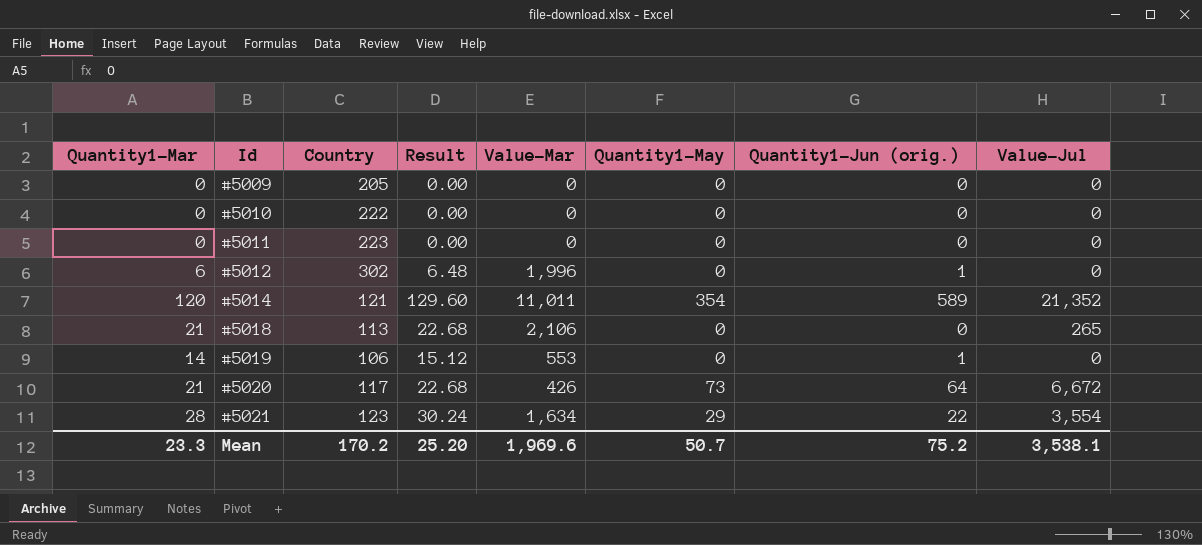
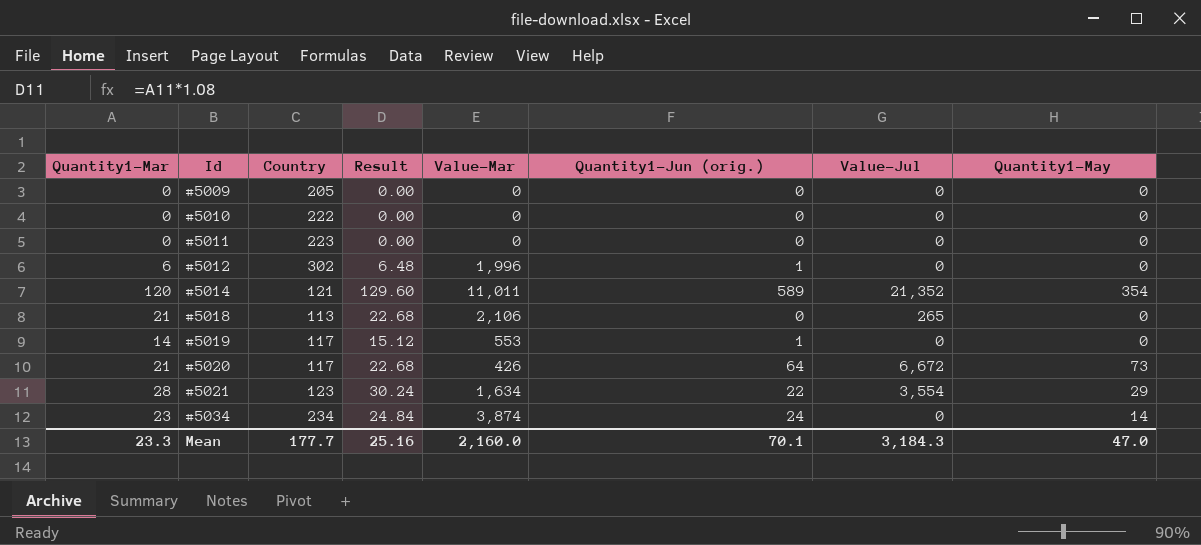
column Quantity1-May | position: 6 -> 8
#5019 | Country: 106 -> 117
row #5034: none -> 23 | 234 | 24.84 | 3,874 | 24 | 0 | 14
Mean | Country: 170.2 -> 177.7
Mean | Result: 25.20 -> 25.16
Mean | Value-Mar: 1,969.6 -> 2,160.0
Mean | Quantity1-Jun (orig.): 75.2 -> 70.1
Mean | Value-Jul: 3,538.1 -> 3,184.3
Mean | Quantity1-May: 50.7 -> 47.0

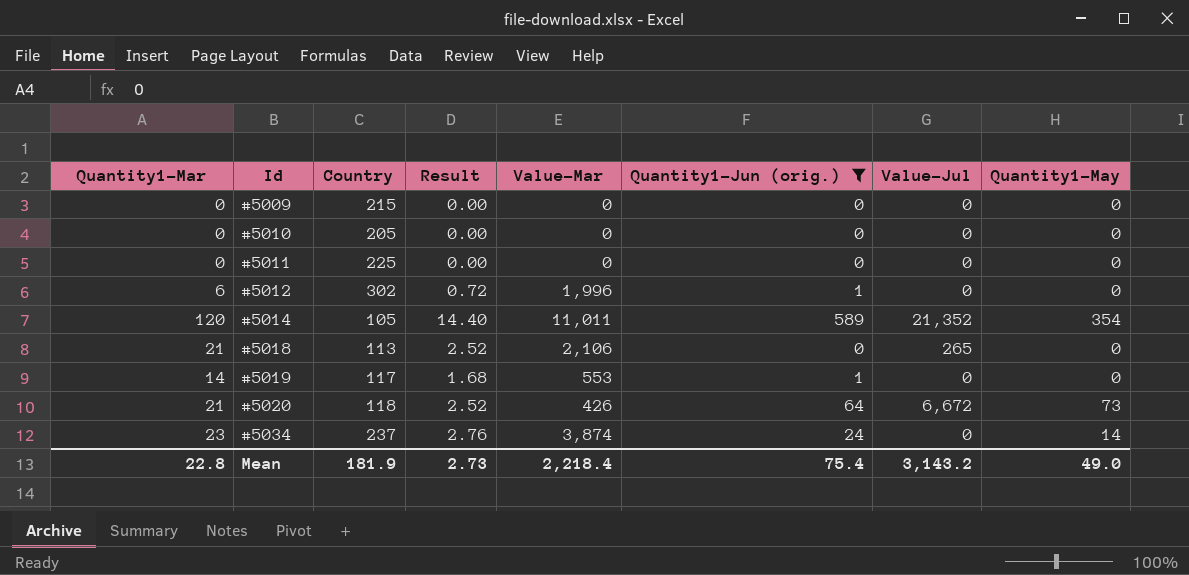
filter: none -> Quantity1-Jun (orig.) != 22
column Result | formula: [Quantity1-Mar] * 1.08 -> [Quantity1-Mar] * 0.12
#5009 | Country: 205 -> 215
#5010 | Country: 222 -> 205
#5011 | Country: 223 -> 225
#5014 | Country: 121 -> 105
#5020 | Country: 117 -> 118
#5034 | Country: 234 -> 237
Mean | Quantity1-Mar: 23.3 -> 22.8
Mean | Country: 177.7 -> 181.9
Mean | Result: 25.16 -> 2.73
Mean | Value-Mar: 2,160.0 -> 2,218.4
Mean | Quantity1-Jun (orig.): 70.1 -> 75.4
Mean | Value-Jul: 3,184.3 -> 3,143.2
Mean | Quantity1-May: 47.0 -> 49.0

